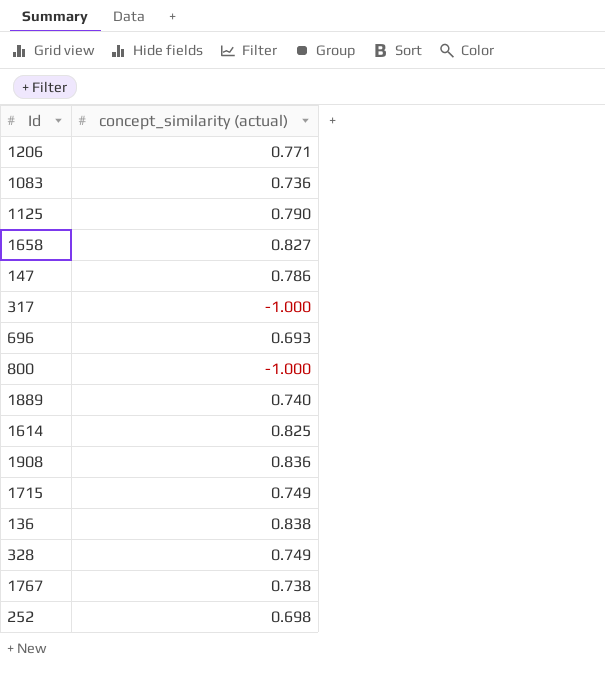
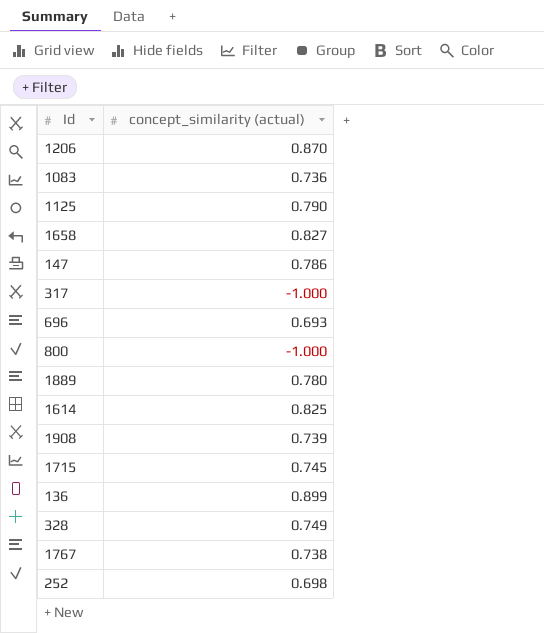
1206 | concept_similarity (actual): 0.771 -> 0.870
1889 | concept_similarity (actual): 0.740 -> 0.780
1908 | concept_similarity (actual): 0.836 -> 0.739
1715 | concept_similarity (actual): 0.749 -> 0.745
136 | concept_similarity (actual): 0.838 -> 0.899

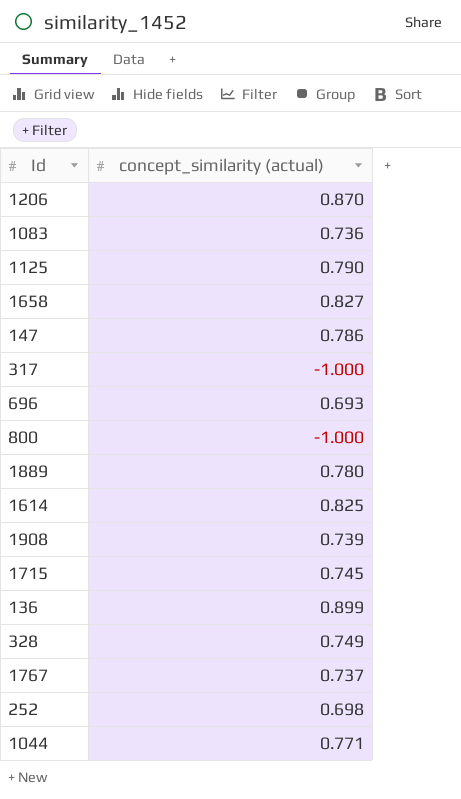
1767 | concept_similarity (actual): 0.738 -> 0.737
row 1044: none -> 0.771

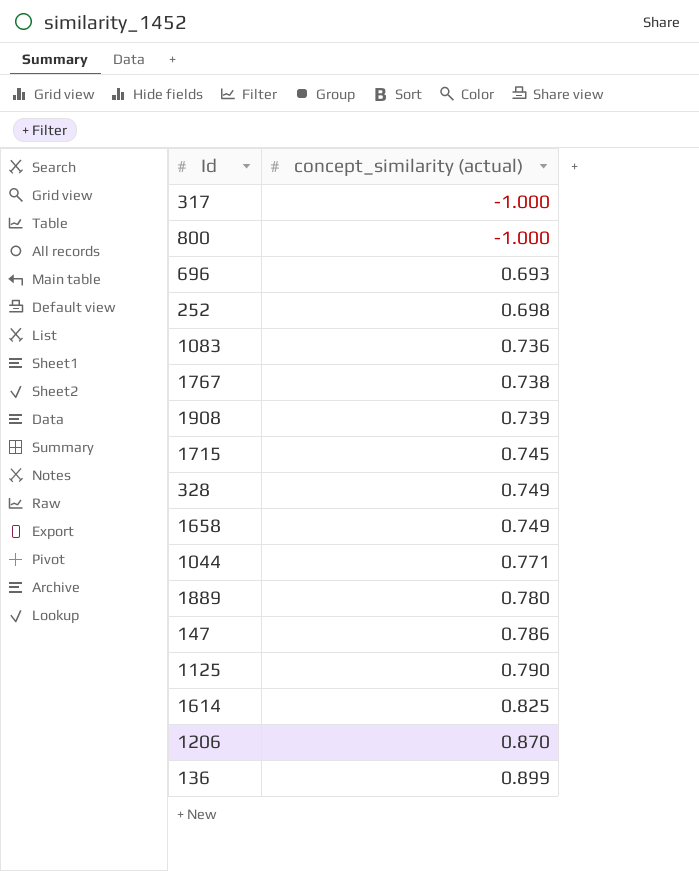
row order: none -> concept_similarity (actual) ascending
1767 | concept_similarity (actual): 0.737 -> 0.738
1658 | concept_similarity (actual): 0.827 -> 0.749

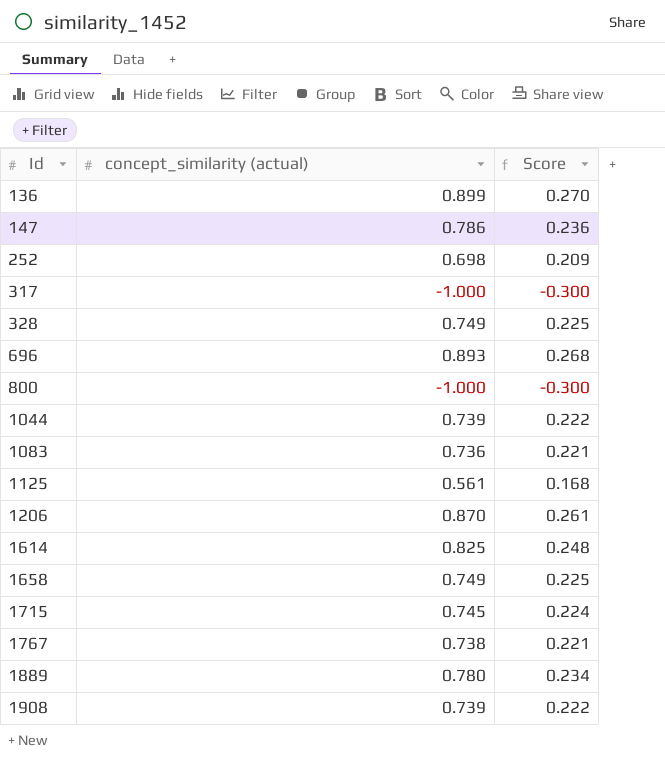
row order: concept_similarity (actual) ascending -> Id ascending
column Score | formula: none -> [concept_similarity (actual)] * 0.3
696 | concept_similarity (actual): 0.693 -> 0.893
1044 | concept_similarity (actual): 0.771 -> 0.739
1125 | concept_similarity (actual): 0.790 -> 0.561

